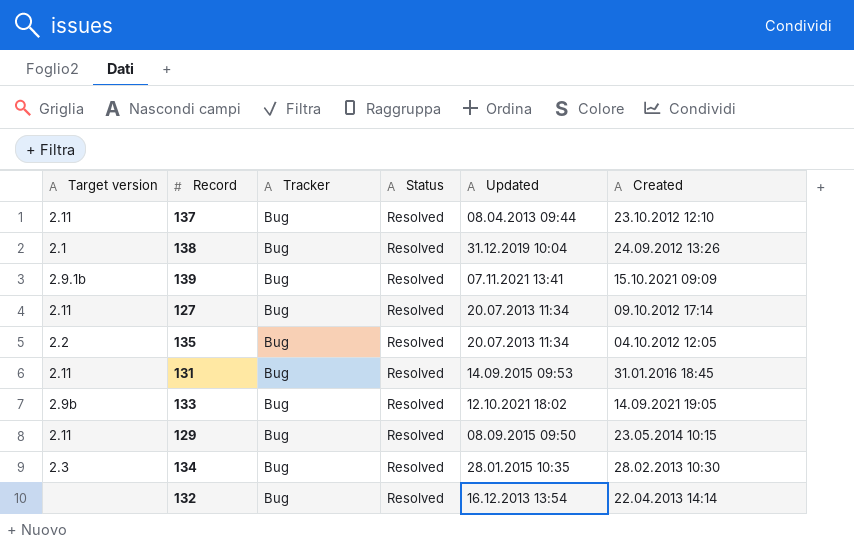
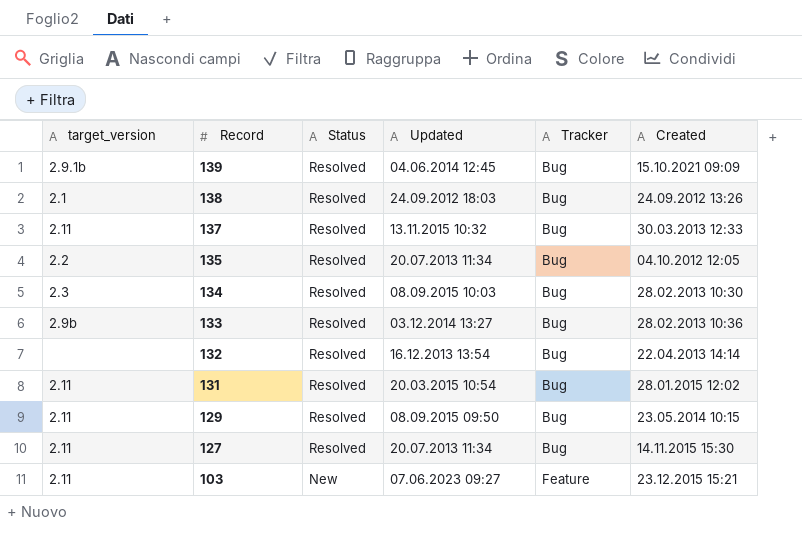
row order: none -> Record descending
column name: Target version -> target_version
column Tracker | position: 3 -> 5
139 | Updated: 07.11.2021 13:41 -> 04.06.2014 12:45
138 | Updated: 31.12.2019 10:04 -> 24.09.2012 18:03
137 | Updated: 08.04.2013 09:44 -> 13.11.2015 10:32
137 | Created: 23.10.2012 12:10 -> 30.03.2013 12:33
134 | Updated: 28.01.2015 10:35 -> 08.09.2015 10:03
133 | Updated: 12.10.2021 18:02 -> 03.12.2014 13:27
133 | Created: 14.09.2021 19:05 -> 28.02.2013 10:36
131 | Updated: 14.09.2015 09:53 -> 20.03.2015 10:54
131 | Created: 31.01.2016 18:45 -> 28.01.2015 12:02
127 | Created: 09.10.2012 17:14 -> 14.11.2015 15:30
row 103: none -> 2.11 | New | 07.06.2023 09:27 | Feature | 23.12.2015 15:21

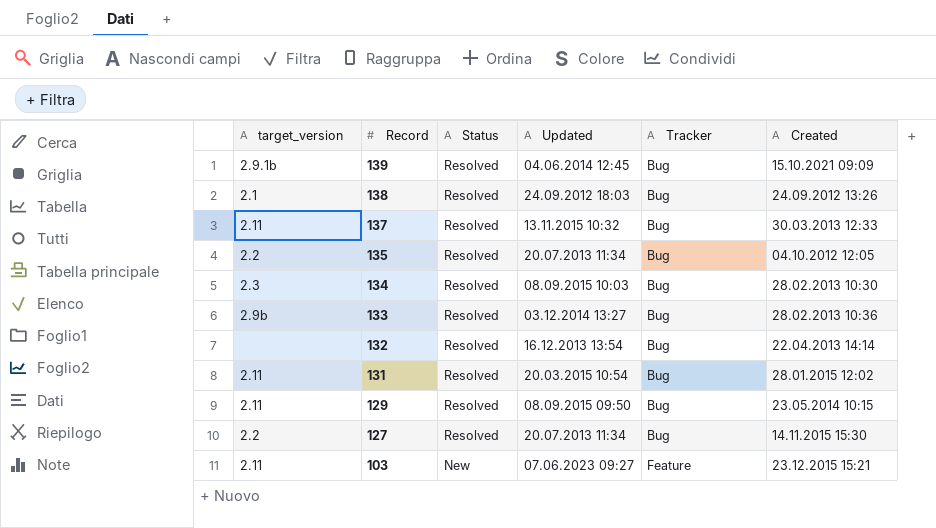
127 | target_version: 2.11 -> 2.2

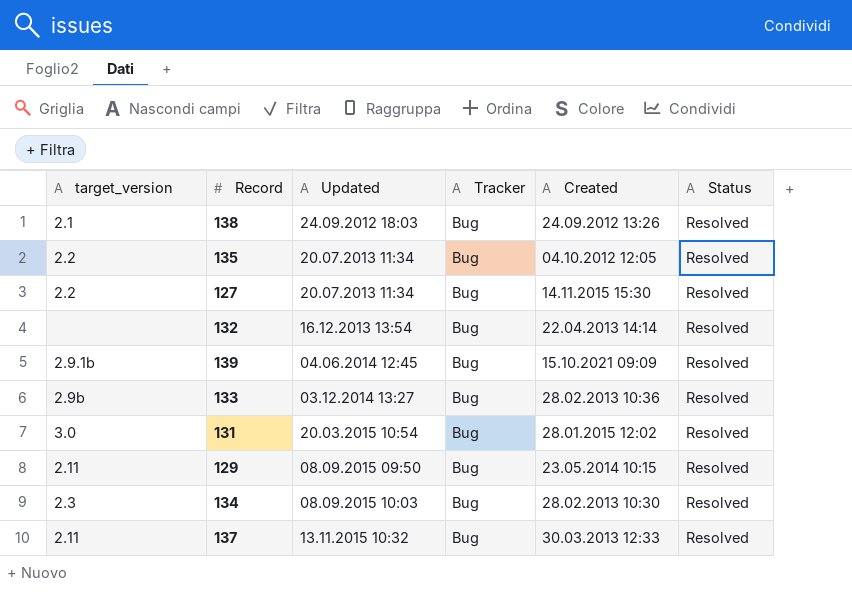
row order: Record descending -> Updated ascending
column Status | position: 3 -> 6
row 103: 2.11 | New | 07.06.2023 09:27 | Feature | 23.12.2015 15:21 -> none
131 | target_version: 2.11 -> 3.0

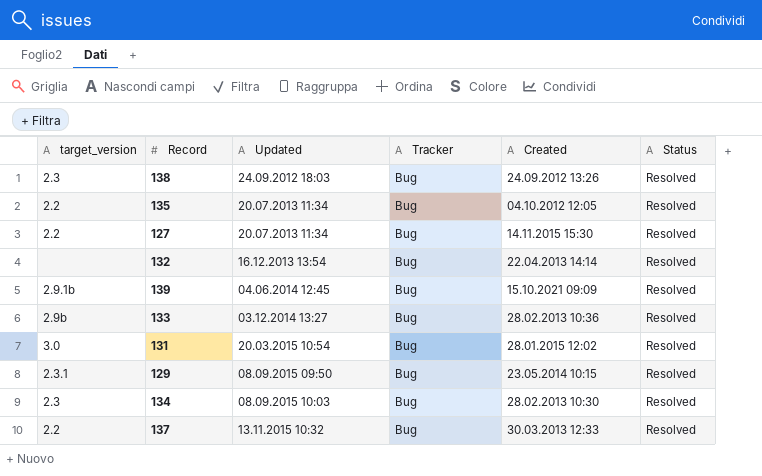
138 | target_version: 2.1 -> 2.3
129 | target_version: 2.11 -> 2.3.1
137 | target_version: 2.11 -> 2.2

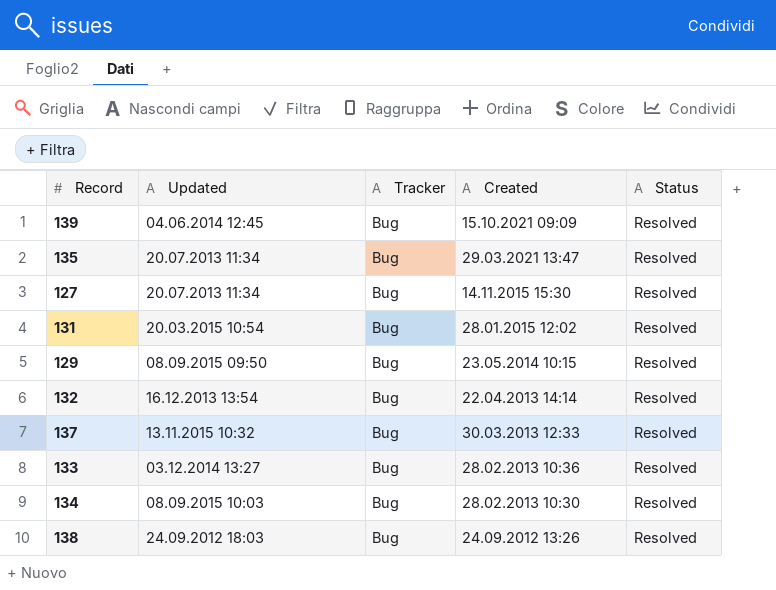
row order: Updated ascending -> Created descending
column target_version | position: 1 -> none
135 | Created: 04.10.2012 12:05 -> 29.03.2021 13:47

